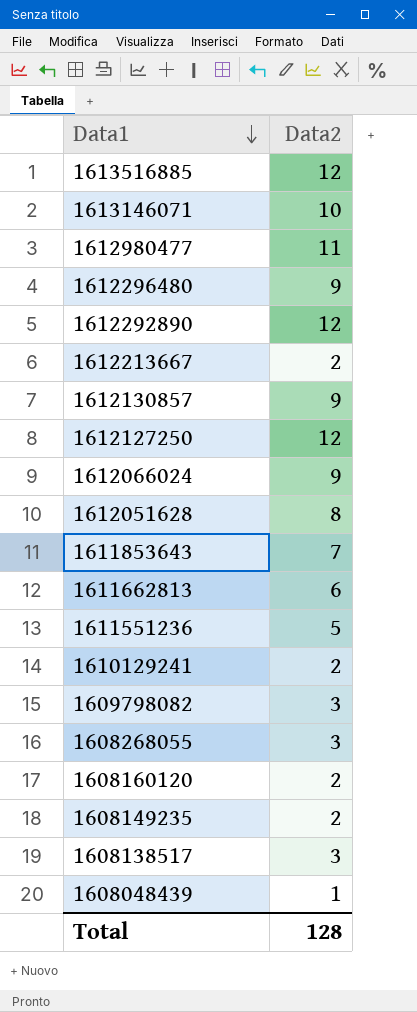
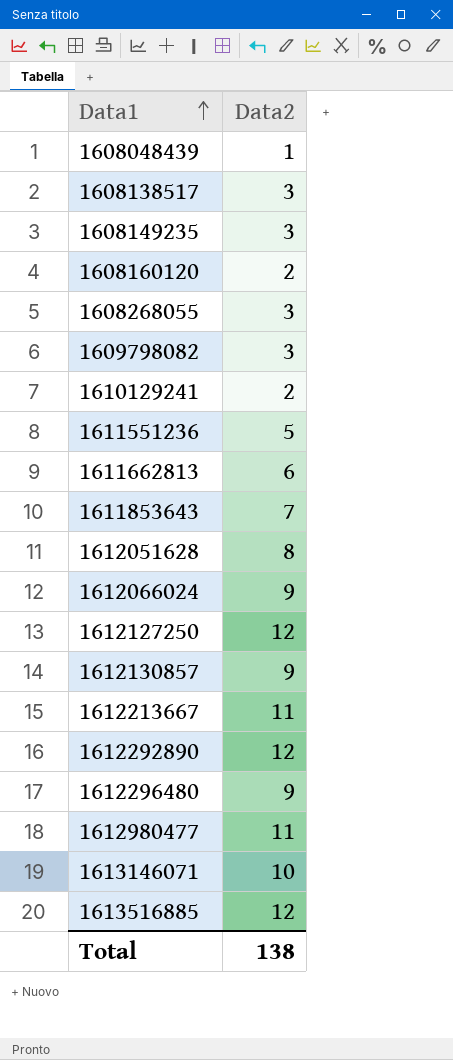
row order: Data1 descending -> Data1 ascending
1608149235 | Data2: 2 -> 3
1612213667 | Data2: 2 -> 11
Total | Data2: 128 -> 138

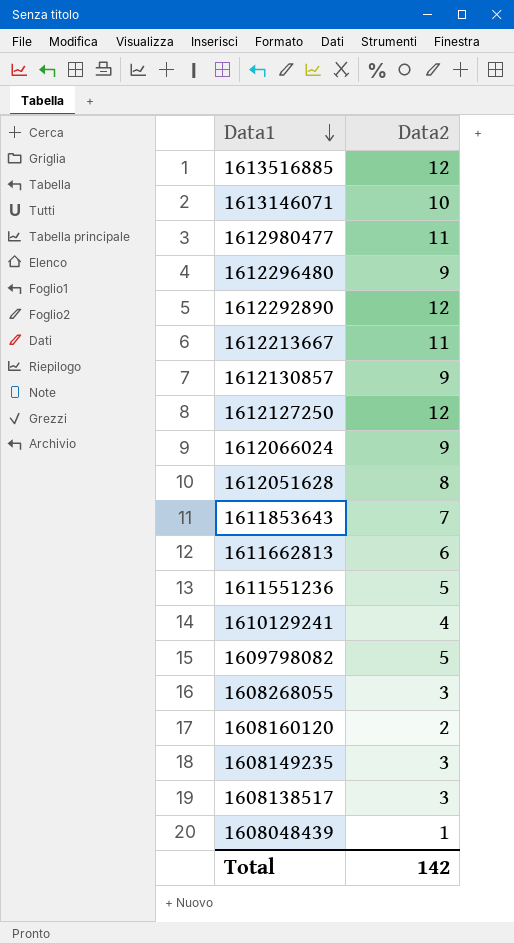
row order: Data1 ascending -> Data1 descending
1610129241 | Data2: 2 -> 4
1609798082 | Data2: 3 -> 5
Total | Data2: 138 -> 142

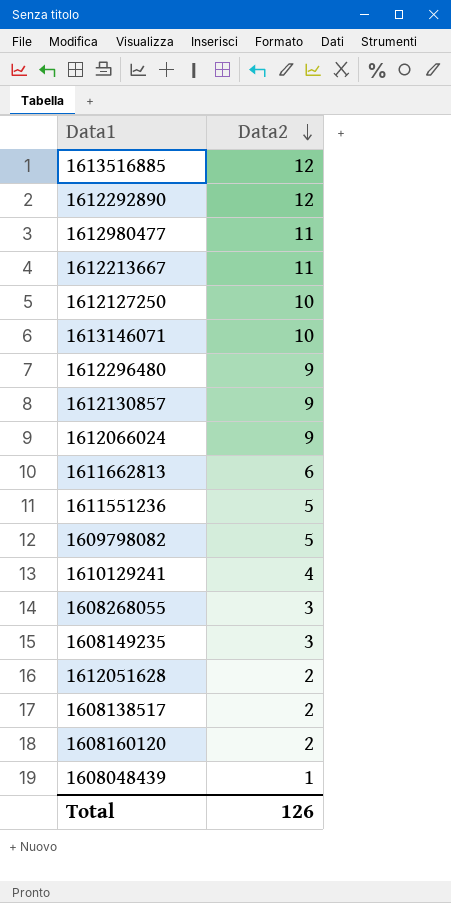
row order: Data1 descending -> Data2 descending
row 1611853643: 7 -> none
1612127250 | Data2: 12 -> 10
1612051628 | Data2: 8 -> 2
1608138517 | Data2: 3 -> 2
Total | Data2: 142 -> 126

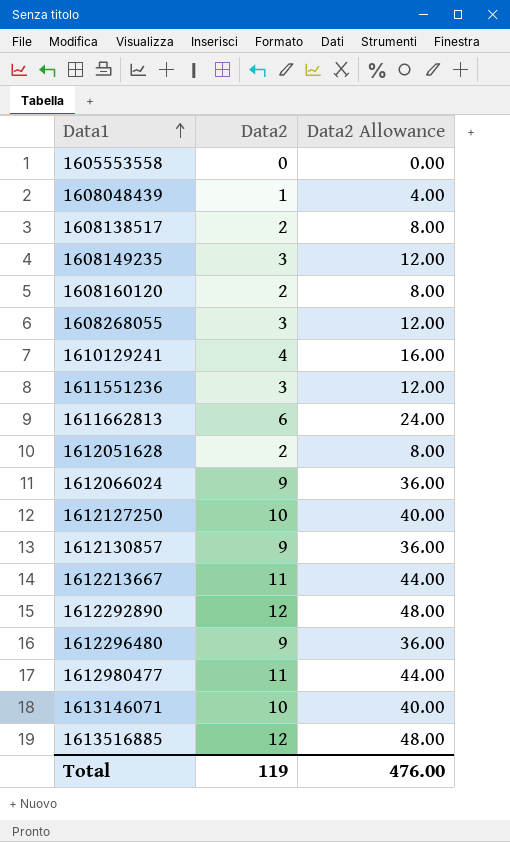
row order: Data2 descending -> Data1 ascending
column Data2 Allowance | formula: none -> [Data2] * 4
row 1609798082: 5 -> none
row 1605553558: none -> 0 | 0.00
1611551236 | Data2: 5 -> 3
Total | Data2: 126 -> 119

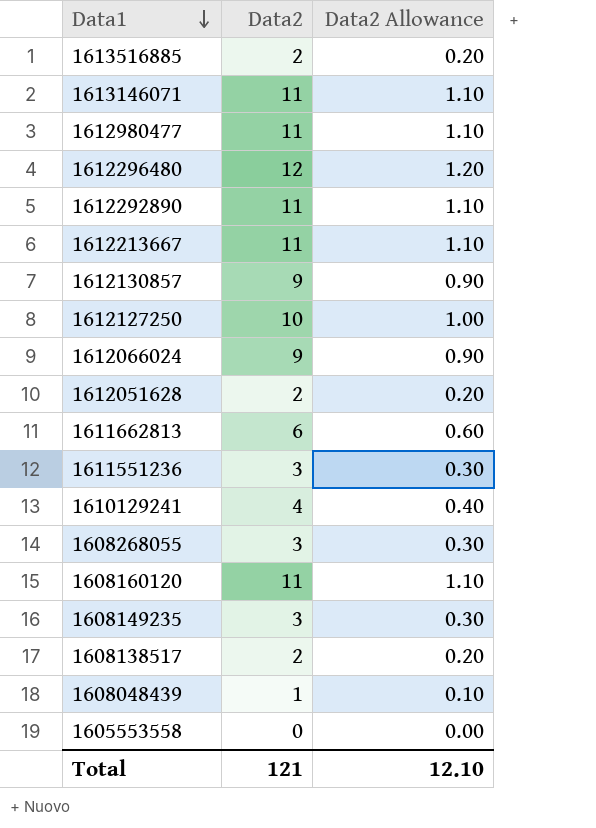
row order: Data1 ascending -> Data1 descending
column Data2 Allowance | formula: [Data2] * 4 -> [Data2] * 0.1
1613516885 | Data2: 12 -> 2
1613146071 | Data2: 10 -> 11
1612296480 | Data2: 9 -> 12
1612292890 | Data2: 12 -> 11
1608160120 | Data2: 2 -> 11
Total | Data2: 119 -> 121
Total | Data2 Allowance: 476.00 -> 12.10

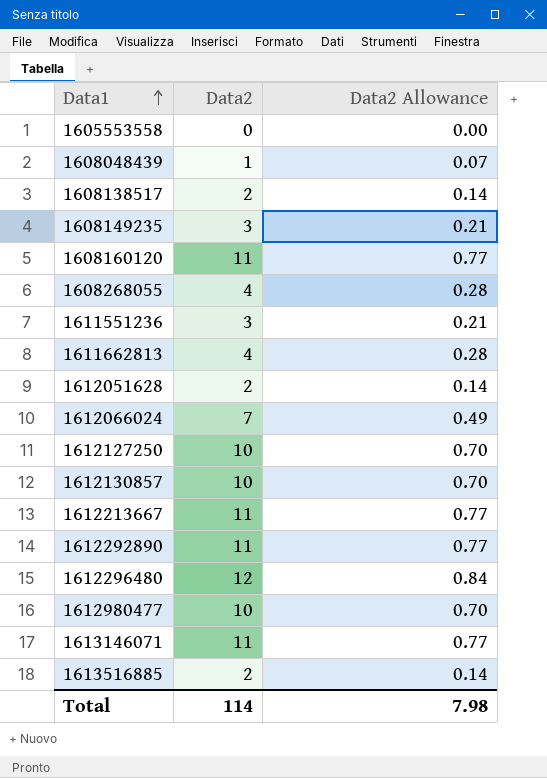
row order: Data1 descending -> Data1 ascending
column Data2 Allowance | formula: [Data2] * 0.1 -> [Data2] * 0.07
row 1610129241: 4 | 0.40 -> none
1608268055 | Data2: 3 -> 4
1611662813 | Data2: 6 -> 4
1612066024 | Data2: 9 -> 7
1612130857 | Data2: 9 -> 10
1612980477 | Data2: 11 -> 10
Total | Data2: 121 -> 114
Total | Data2 Allowance: 12.10 -> 7.98

